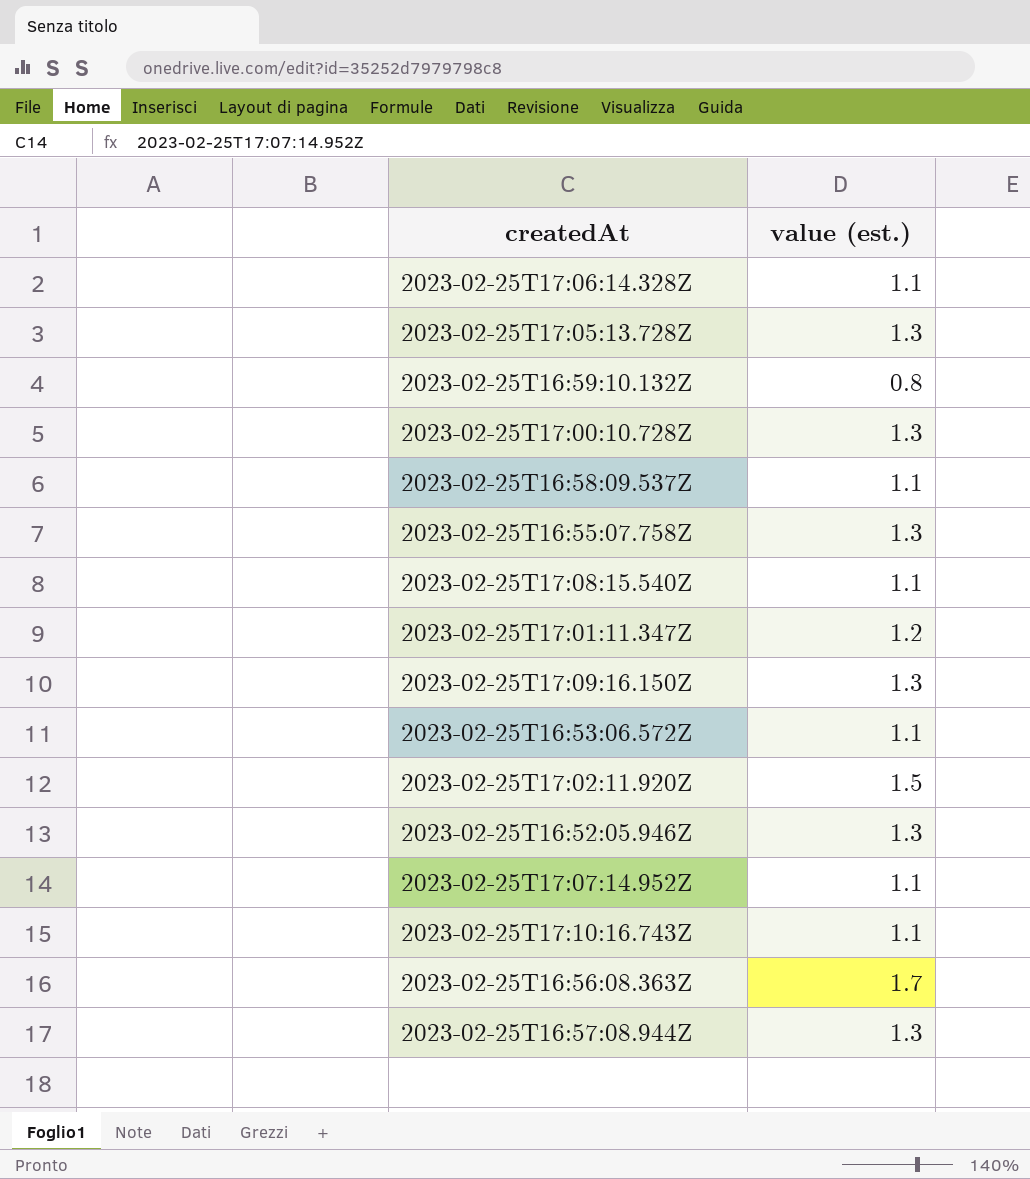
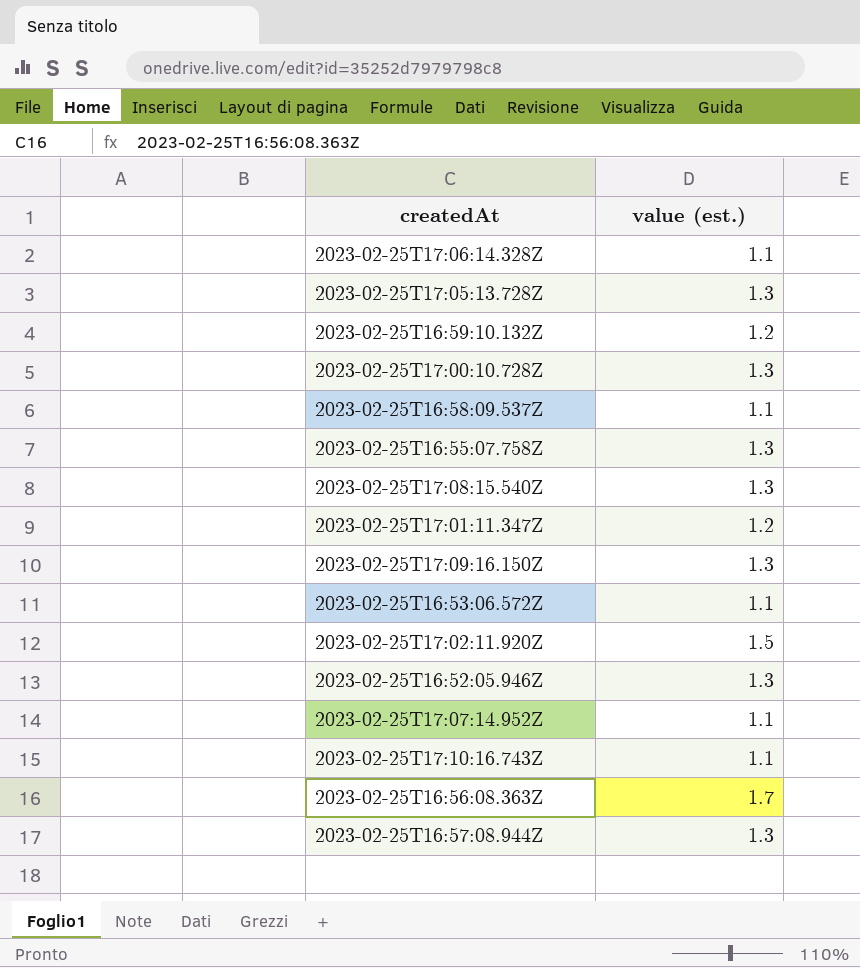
2023-02-25T16:59:10.132Z | value (est.): 0.8 -> 1.2
2023-02-25T17:08:15.540Z | value (est.): 1.1 -> 1.3

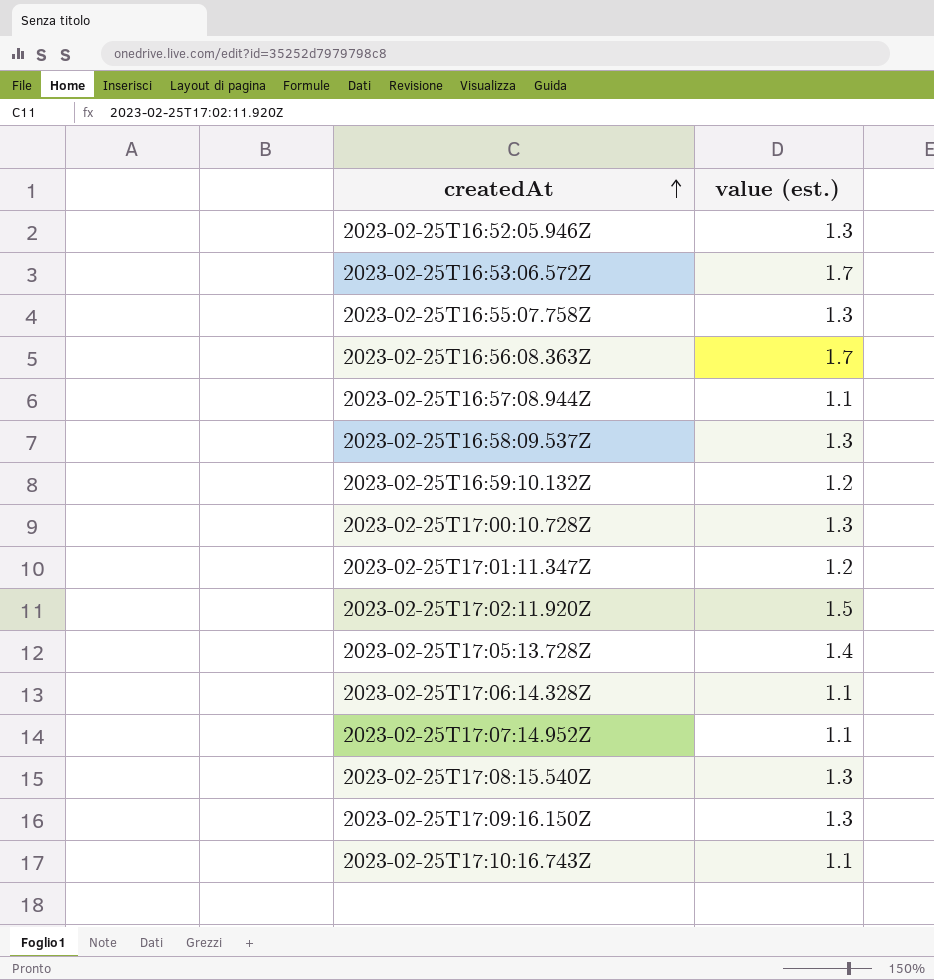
row order: none -> createdAt ascending
2023-02-25T16:53:06.572Z | value (est.): 1.1 -> 1.7
2023-02-25T16:57:08.944Z | value (est.): 1.3 -> 1.1
2023-02-25T16:58:09.537Z | value (est.): 1.1 -> 1.3
2023-02-25T17:05:13.728Z | value (est.): 1.3 -> 1.4

